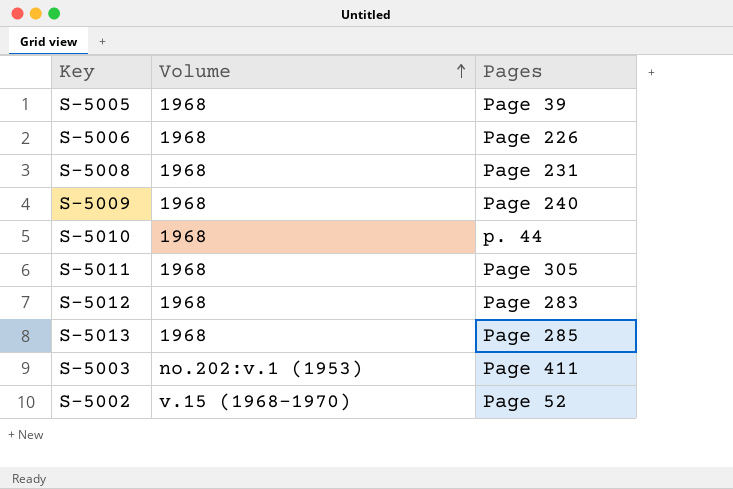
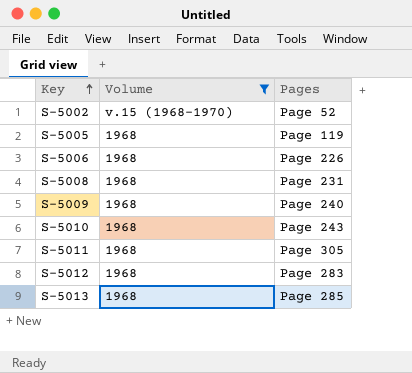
filter: none -> Volume != no.202:v.1 (1953)
row order: Volume ascending -> Key ascending
S-5005 | Pages: Page 39 -> Page 119
S-5010 | Pages: p. 44 -> Page 243

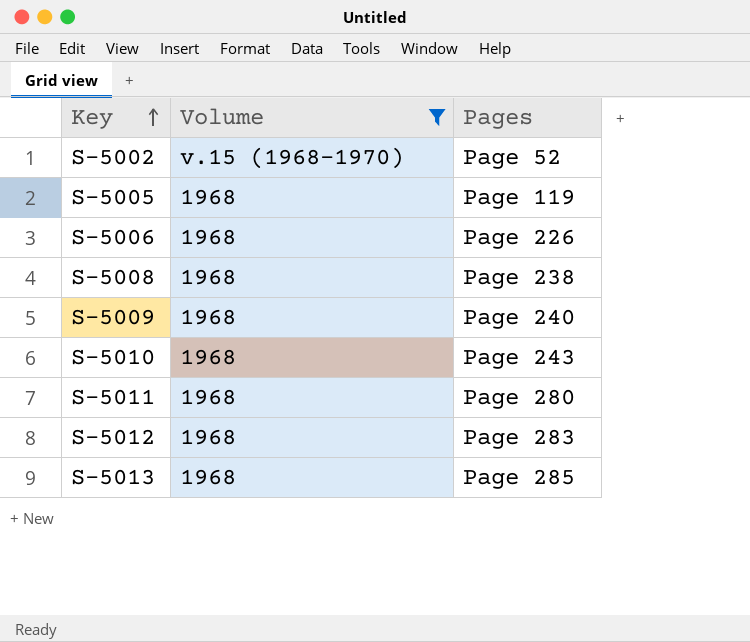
S-5008 | Pages: Page 231 -> Page 238
S-5011 | Pages: Page 305 -> Page 280

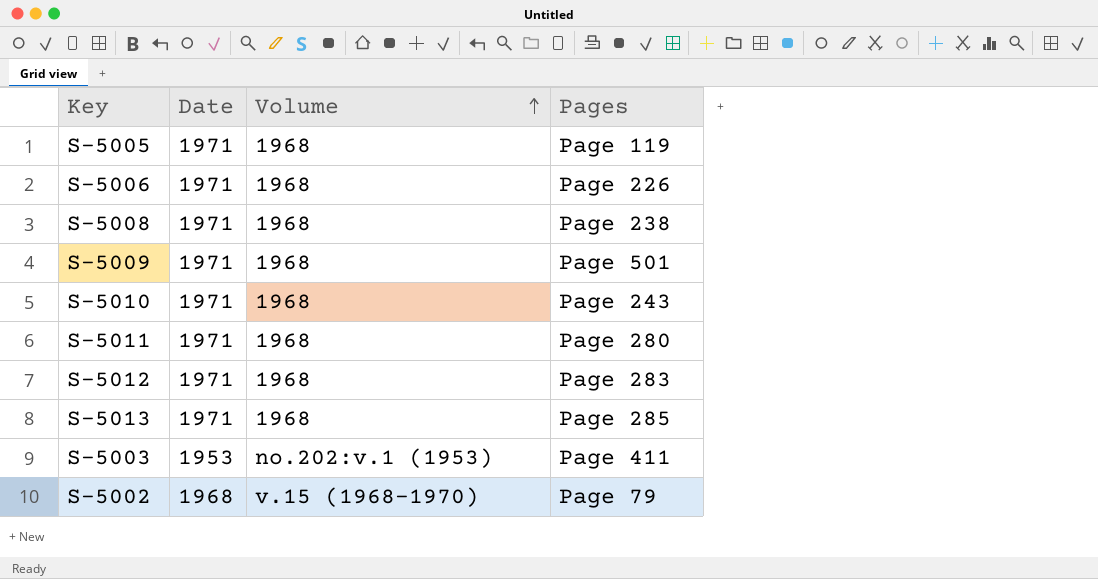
filter: Volume != no.202:v.1 (1953) -> none
row order: Key ascending -> Volume ascending
column Date | position: none -> 2
S-5009 | Pages: Page 240 -> Page 501
S-5002 | Pages: Page 52 -> Page 79

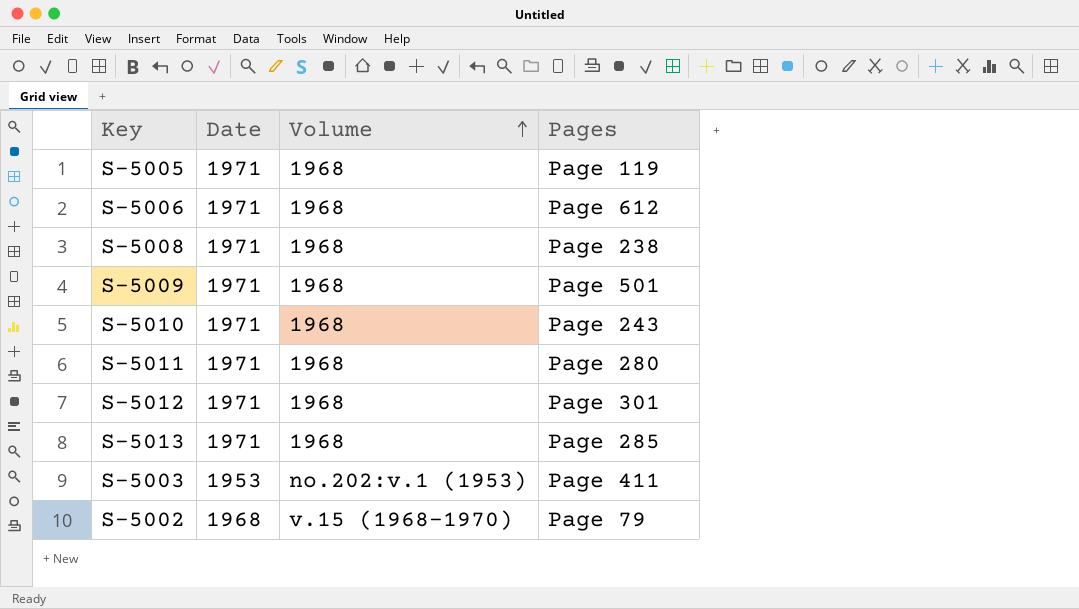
S-5006 | Pages: Page 226 -> Page 612
S-5012 | Pages: Page 283 -> Page 301

